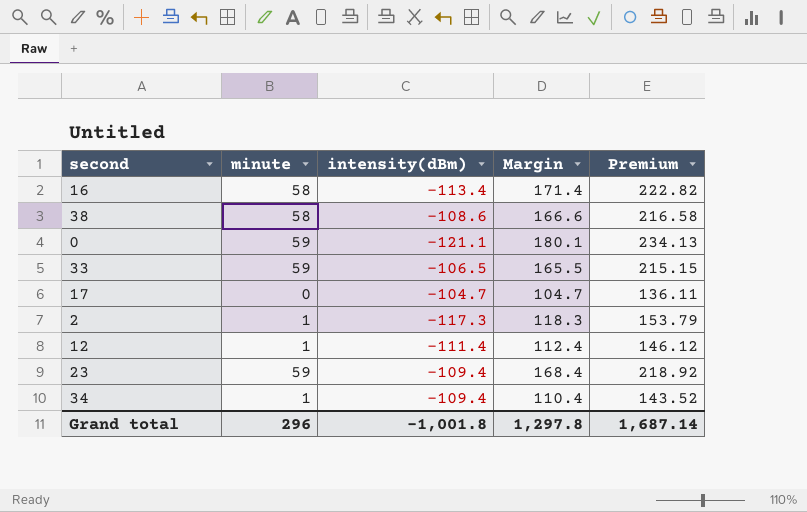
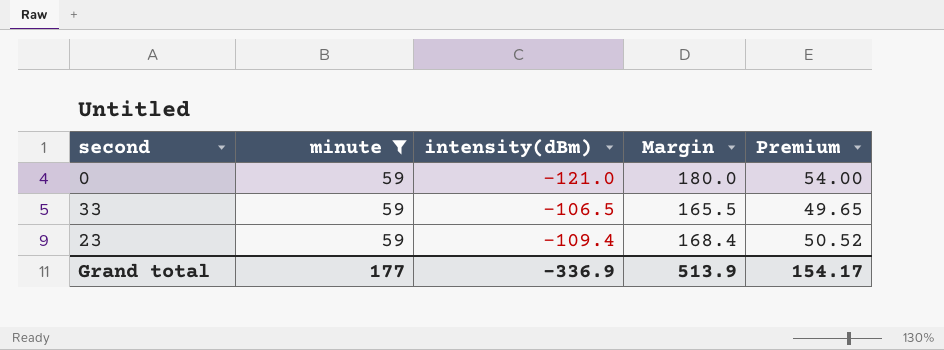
filter: none -> minute = 59
column Premium | formula: [Margin] * 1.3 -> [Margin] * 0.3
0 | intensity(dBm): -121.1 -> -121.0
0 | Margin: 180.1 -> 180.0
Grand total | minute: 296 -> 177
Grand total | intensity(dBm): -1,001.8 -> -336.9
Grand total | Margin: 1,297.8 -> 513.9
Grand total | Premium: 1,687.14 -> 154.17

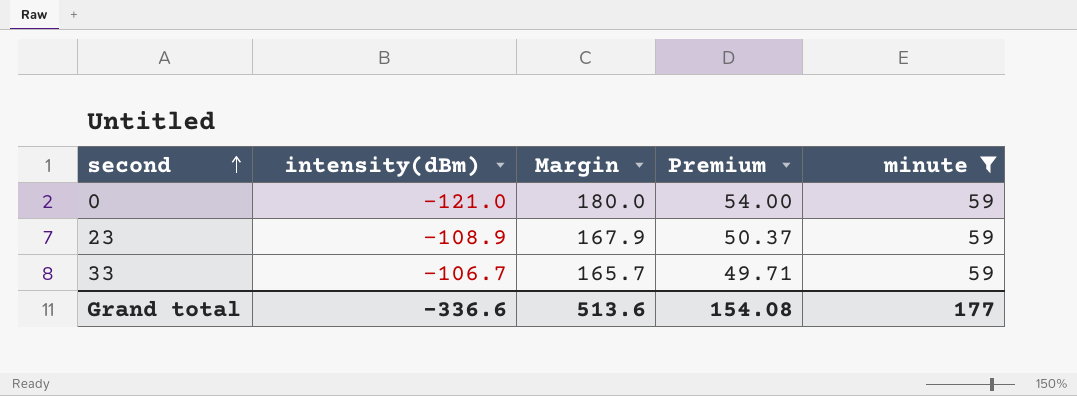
row order: none -> second ascending
column minute | position: 2 -> 5
23 | intensity(dBm): -109.4 -> -108.9
23 | Margin: 168.4 -> 167.9
23 | Premium: 50.52 -> 50.37
33 | intensity(dBm): -106.5 -> -106.7
33 | Margin: 165.5 -> 165.7
33 | Premium: 49.65 -> 49.71
Grand total | intensity(dBm): -336.9 -> -336.6
Grand total | Margin: 513.9 -> 513.6
Grand total | Premium: 154.17 -> 154.08

